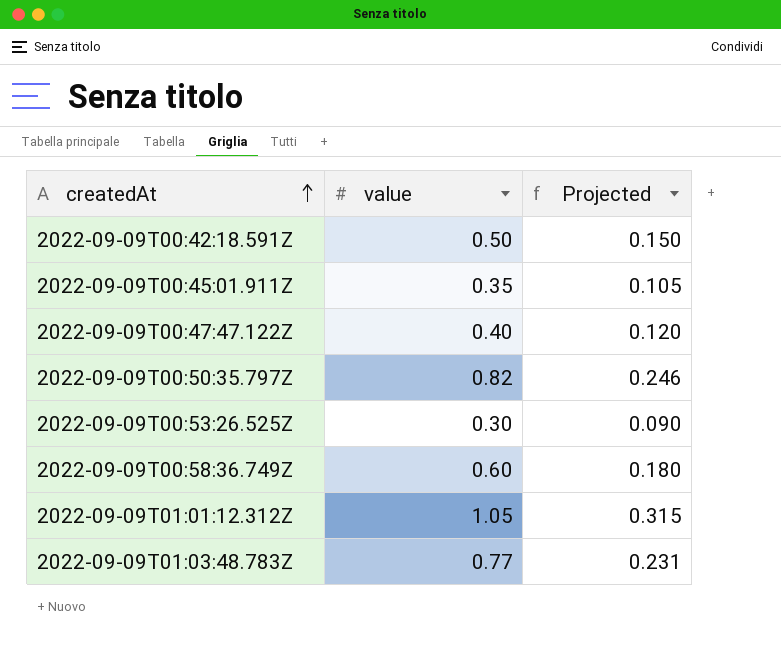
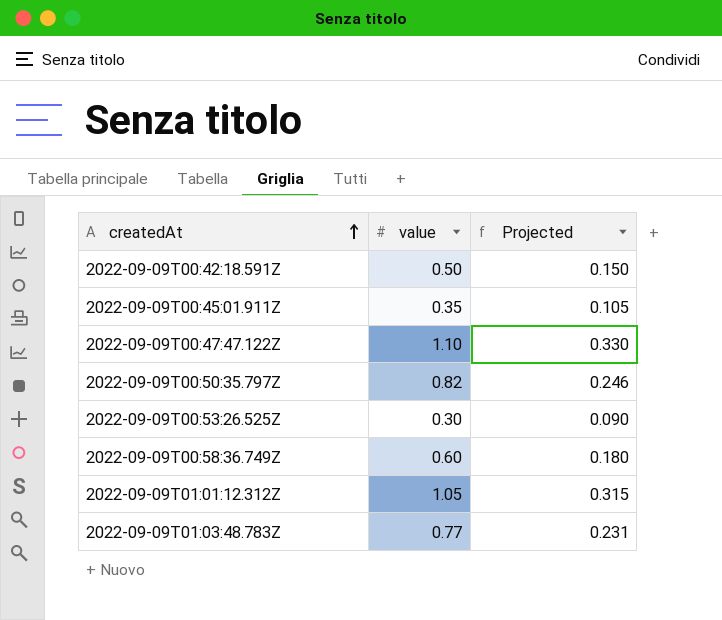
2022-09-09T00:47:47.122Z | value: 0.40 -> 1.10
2022-09-09T00:47:47.122Z | Projected: 0.120 -> 0.330

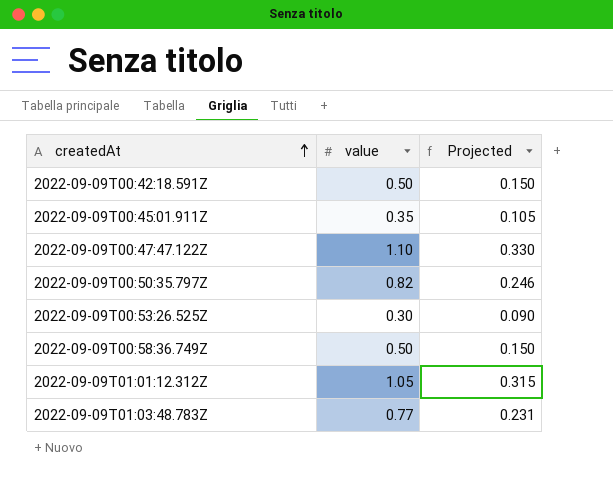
2022-09-09T00:58:36.749Z | value: 0.60 -> 0.50
2022-09-09T00:58:36.749Z | Projected: 0.180 -> 0.150

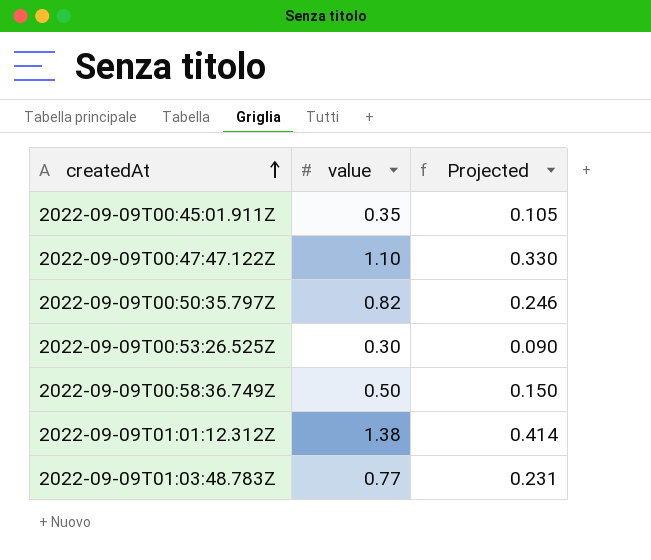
row 2022-09-09T00:42:18.591Z: 0.50 | 0.150 -> none
2022-09-09T01:01:12.312Z | value: 1.05 -> 1.38
2022-09-09T01:01:12.312Z | Projected: 0.315 -> 0.414

